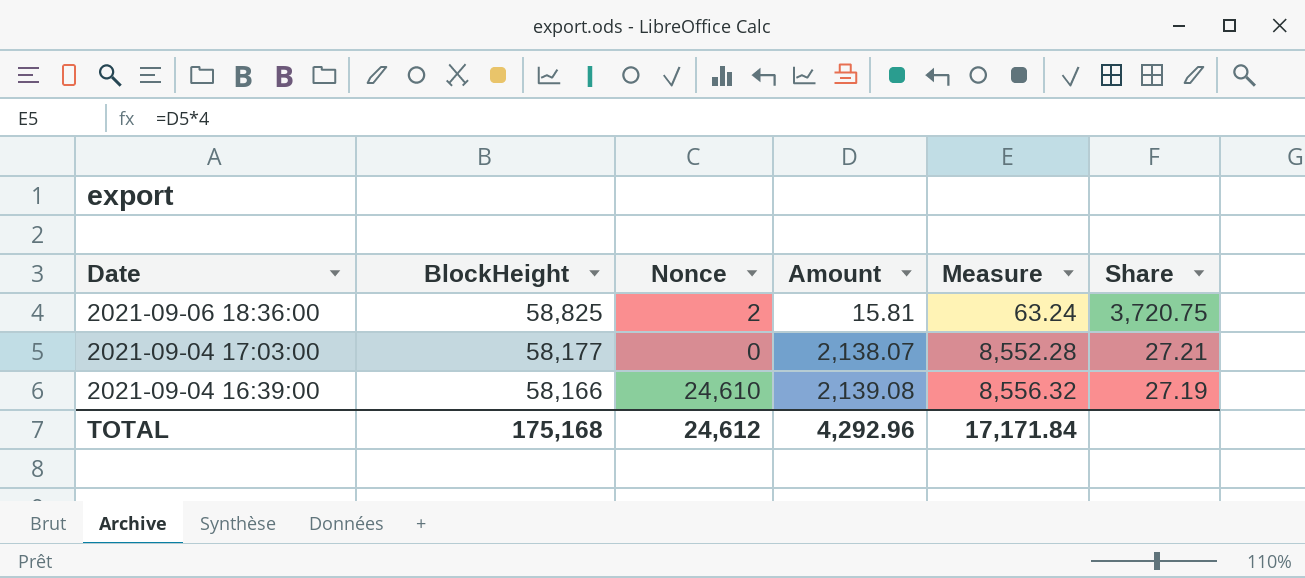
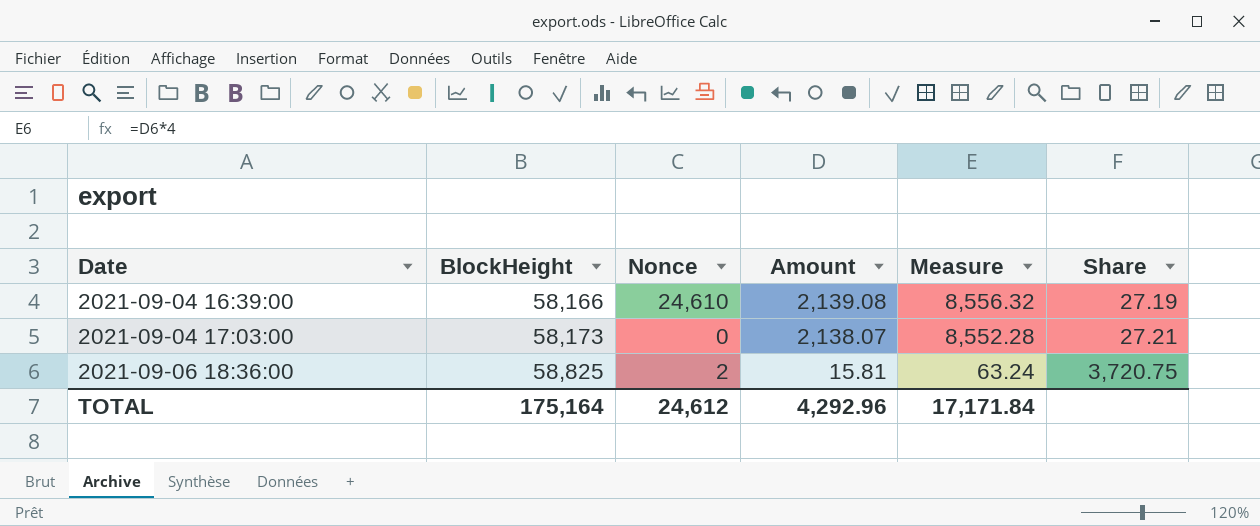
row order: Date descending -> Date ascending
2021-09-04 17:03:00 | BlockHeight: 58,177 -> 58,173
TOTAL | BlockHeight: 175,168 -> 175,164

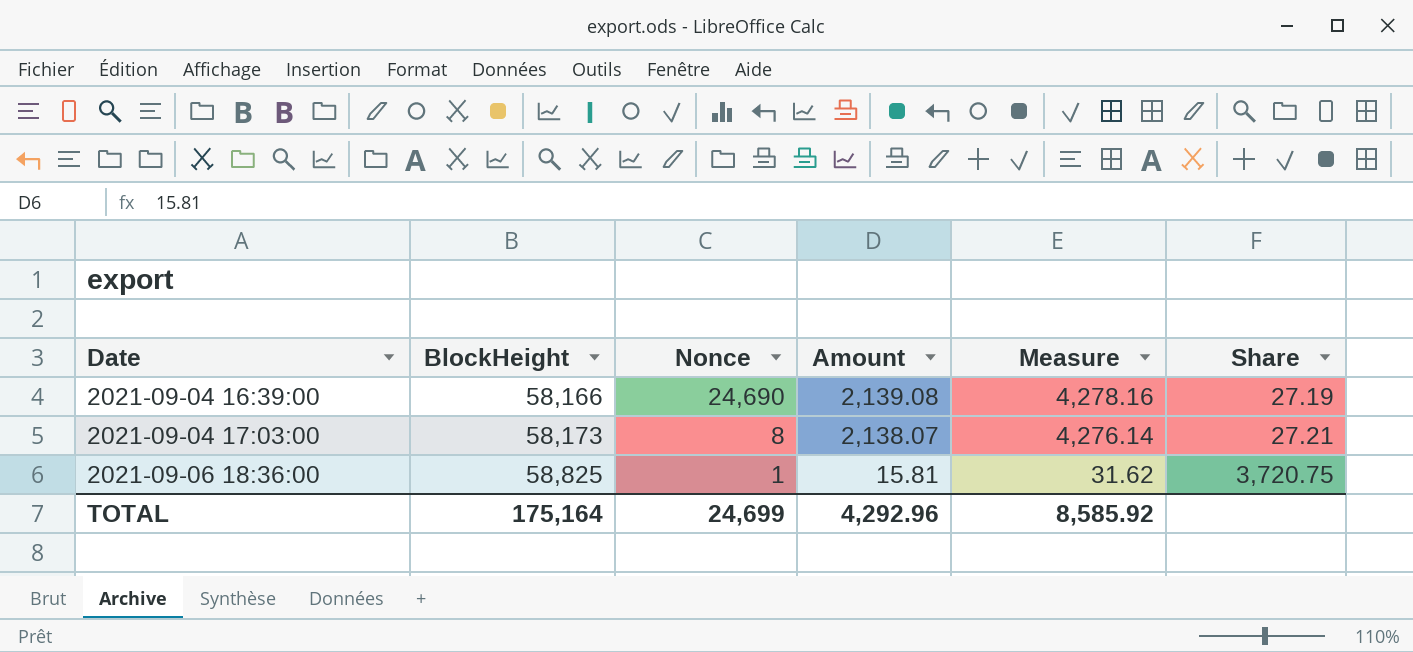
column Measure | formula: [Amount] * 4 -> [Amount] * 2
2021-09-04 16:39:00 | Nonce: 24,610 -> 24,690
2021-09-04 17:03:00 | Nonce: 0 -> 8
2021-09-06 18:36:00 | Nonce: 2 -> 1
TOTAL | Nonce: 24,612 -> 24,699
TOTAL | Measure: 17,171.84 -> 8,585.92

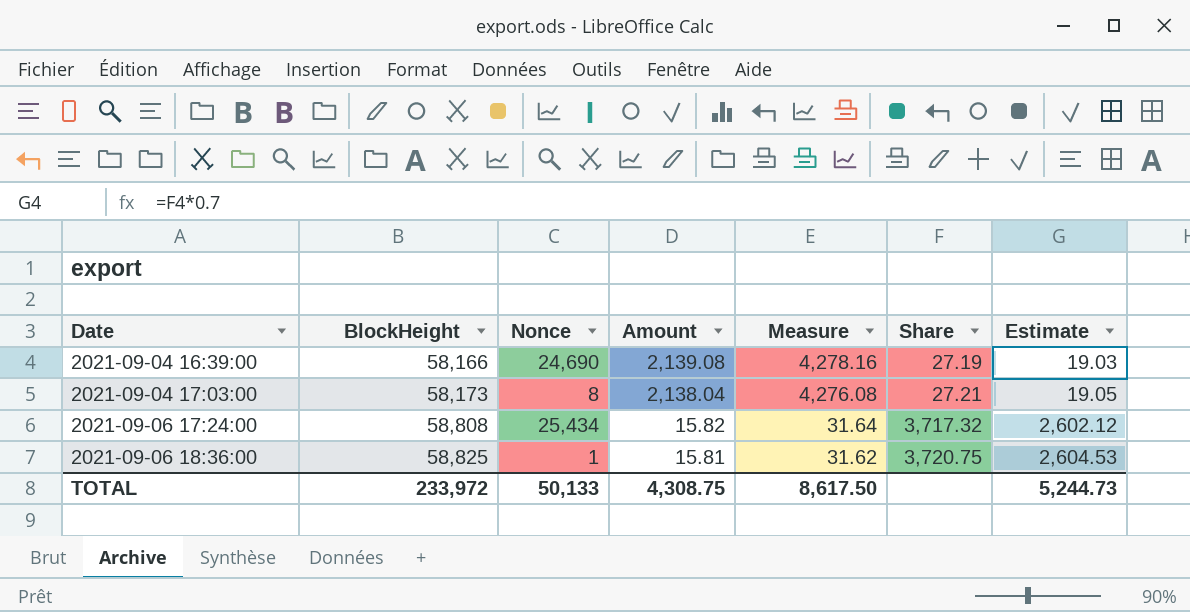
column Estimate | formula: none -> [Share] * 0.7
2021-09-04 17:03:00 | Amount: 2,138.07 -> 2,138.04
2021-09-04 17:03:00 | Measure: 4,276.14 -> 4,276.08
row 2021-09-06 17:24:00: none -> 58,808 | 25,434 | 15.82 | 31.64 | 3,717.32 | 2,602.12
TOTAL | BlockHeight: 175,164 -> 233,972
TOTAL | Nonce: 24,699 -> 50,133
TOTAL | Amount: 4,292.96 -> 4,308.75
TOTAL | Measure: 8,585.92 -> 8,617.50

